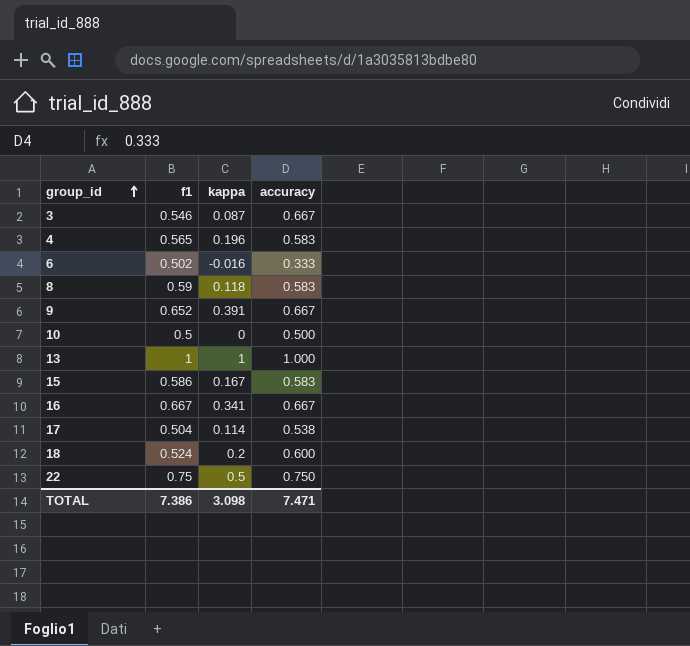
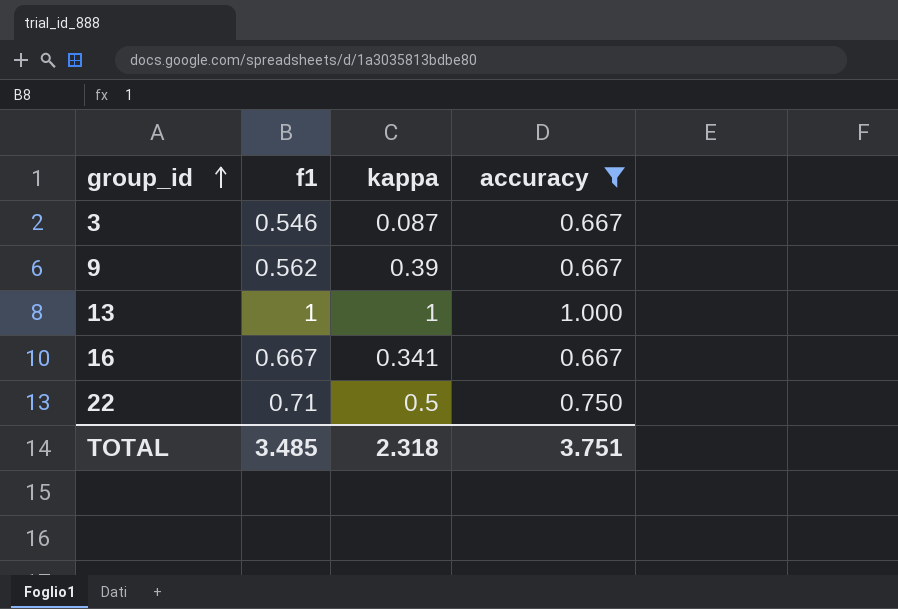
filter: none -> accuracy >= 0.667
9 | f1: 0.652 -> 0.562
9 | kappa: 0.391 -> 0.39
22 | f1: 0.75 -> 0.71
TOTAL | f1: 7.386 -> 3.485
TOTAL | kappa: 3.098 -> 2.318
TOTAL | accuracy: 7.471 -> 3.751

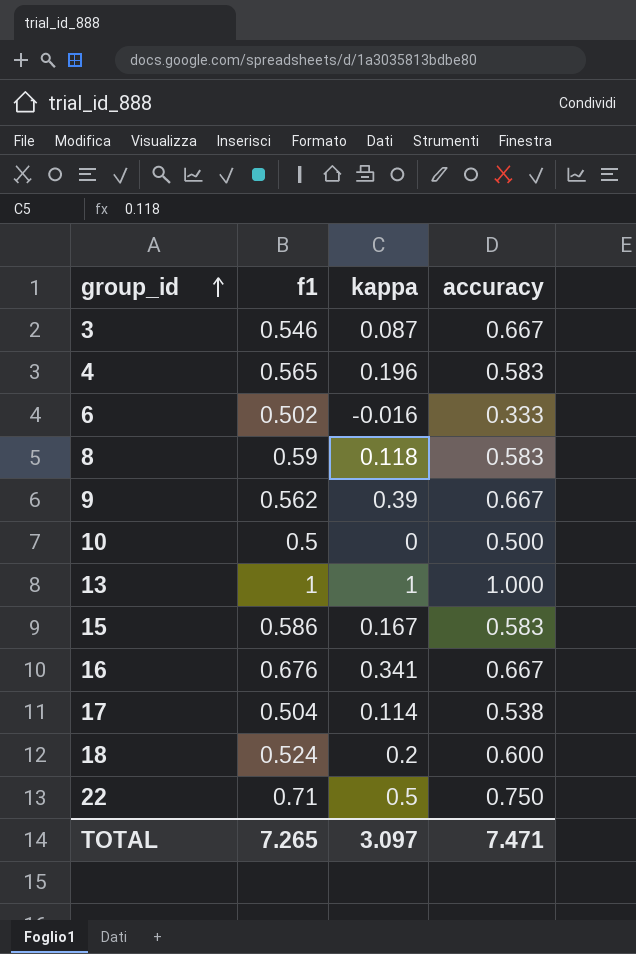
filter: accuracy >= 0.667 -> none
16 | f1: 0.667 -> 0.676
TOTAL | f1: 3.485 -> 7.265
TOTAL | kappa: 2.318 -> 3.097
TOTAL | accuracy: 3.751 -> 7.471

